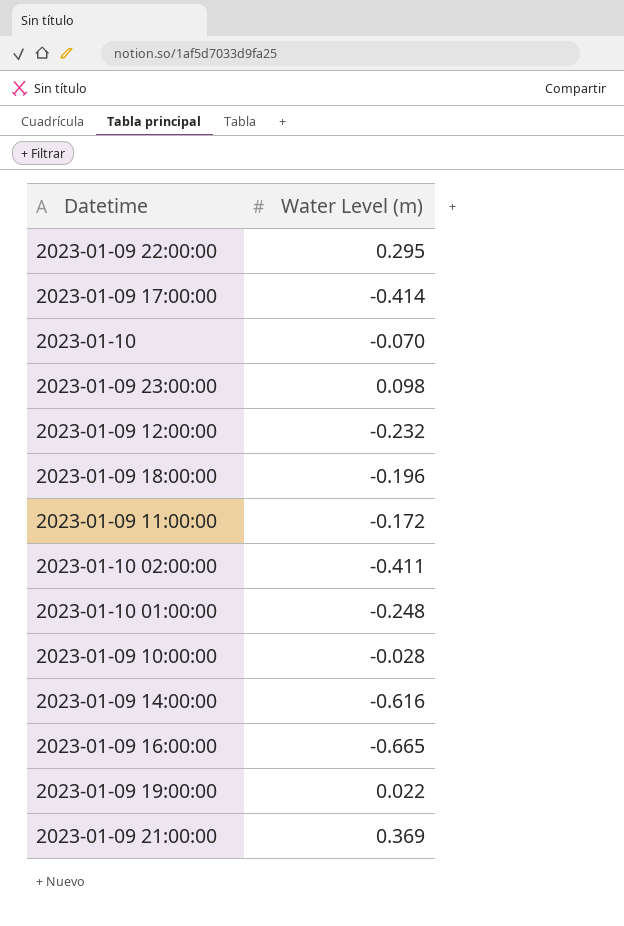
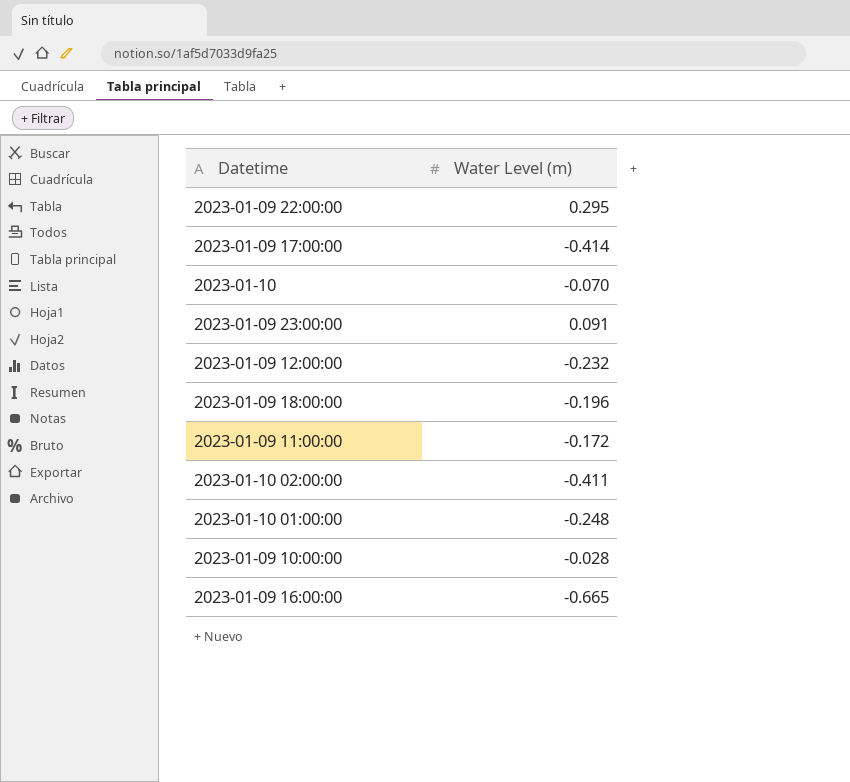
row 2023-01-09 14:00:00: -0.616 -> none
row 2023-01-09 19:00:00: 0.022 -> none
row 2023-01-09 21:00:00: 0.369 -> none
2023-01-09 23:00:00 | Water Level (m): 0.098 -> 0.091

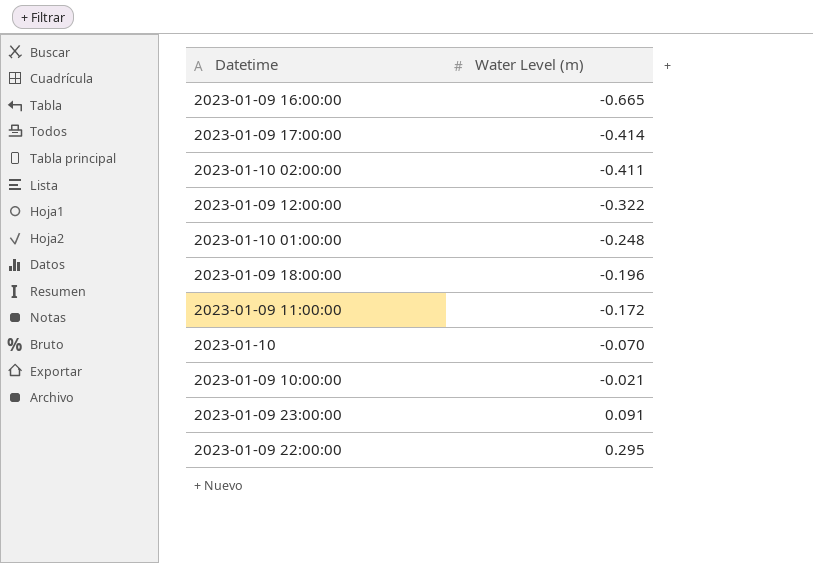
row order: none -> Water Level (m) ascending
2023-01-09 12:00:00 | Water Level (m): -0.232 -> -0.322
2023-01-09 10:00:00 | Water Level (m): -0.028 -> -0.021

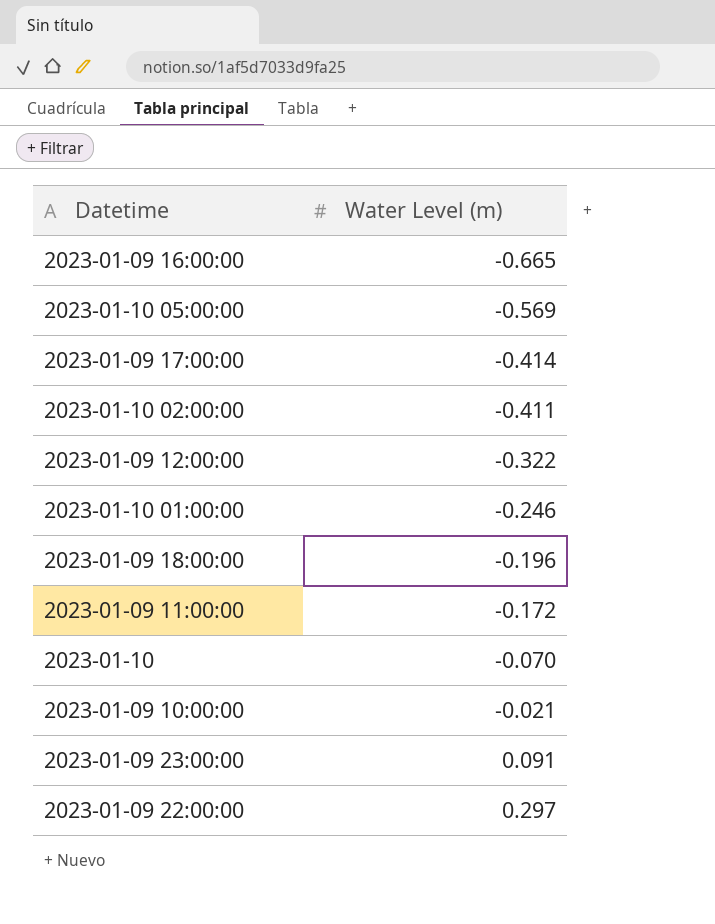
row 2023-01-10 05:00:00: none -> -0.569
2023-01-10 01:00:00 | Water Level (m): -0.248 -> -0.246
2023-01-09 22:00:00 | Water Level (m): 0.295 -> 0.297

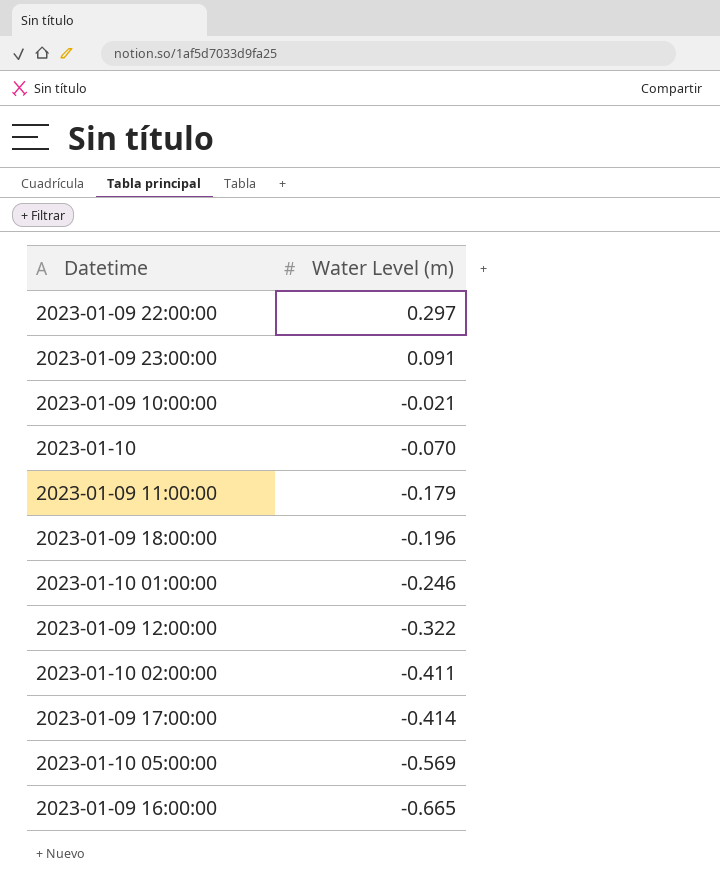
row order: Water Level (m) ascending -> Water Level (m) descending
2023-01-09 11:00:00 | Water Level (m): -0.172 -> -0.179

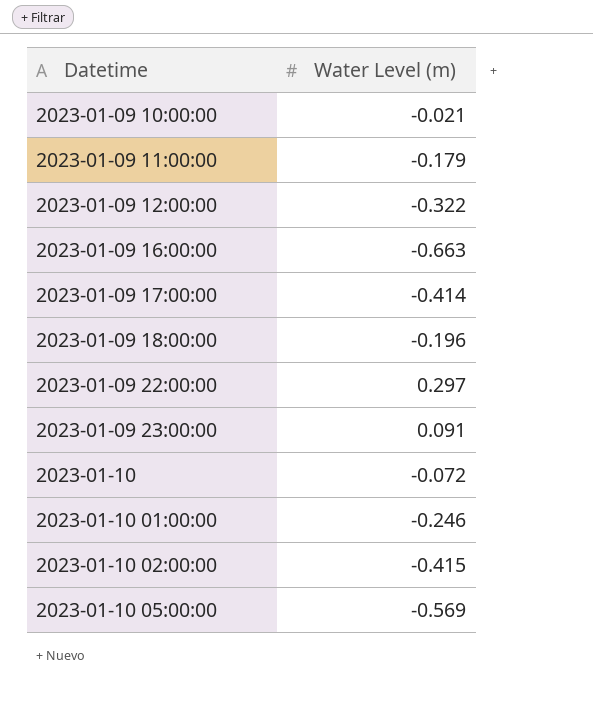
row order: Water Level (m) descending -> Datetime ascending
2023-01-09 16:00:00 | Water Level (m): -0.665 -> -0.663
2023-01-10 | Water Level (m): -0.070 -> -0.072
2023-01-10 02:00:00 | Water Level (m): -0.411 -> -0.415

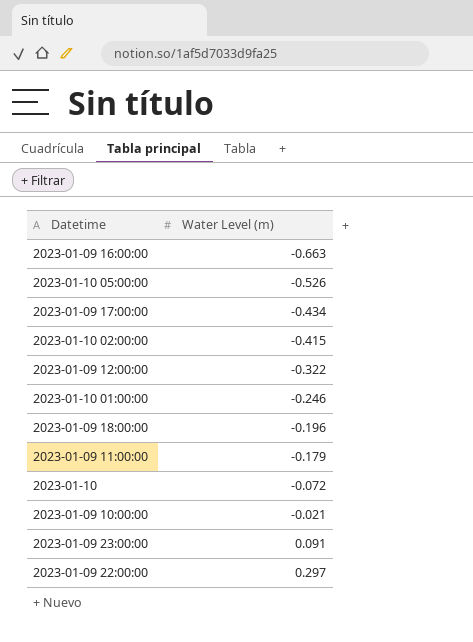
row order: Datetime ascending -> Water Level (m) ascending
2023-01-10 05:00:00 | Water Level (m): -0.569 -> -0.526
2023-01-09 17:00:00 | Water Level (m): -0.414 -> -0.434

